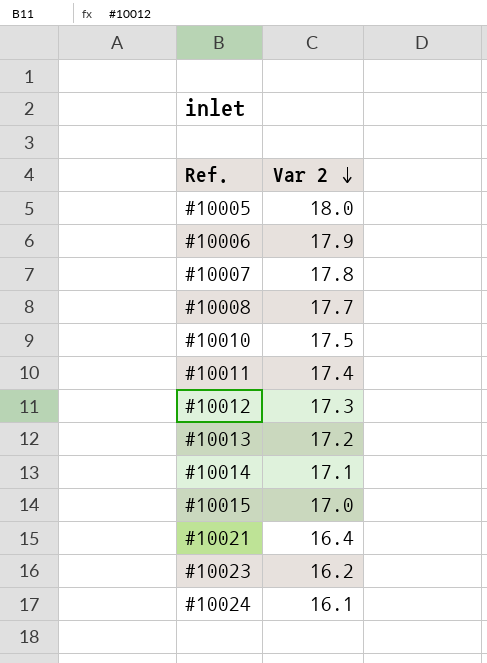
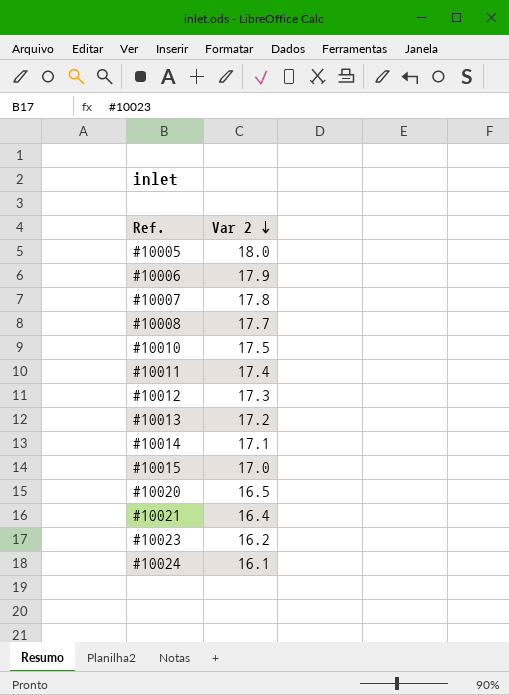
row #10020: none -> 16.5

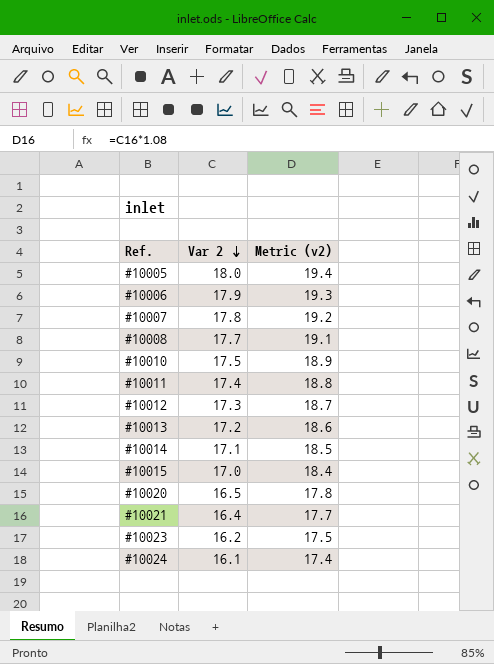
column Metric (v2) | formula: none -> [Var 2] * 1.08

